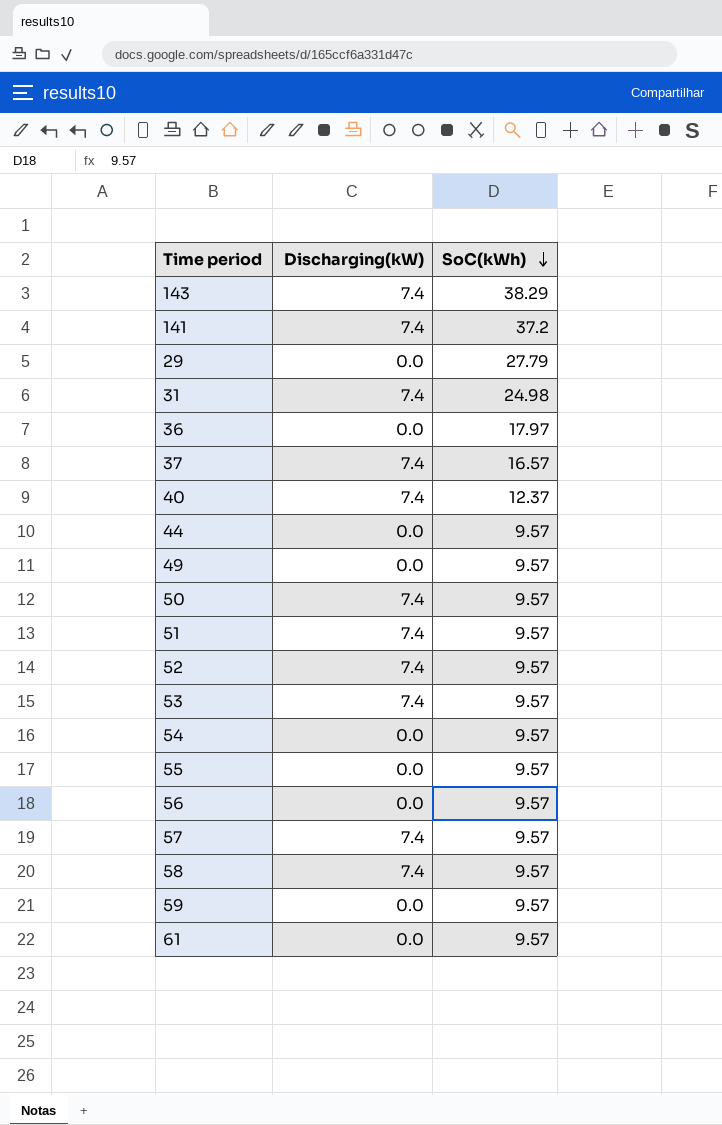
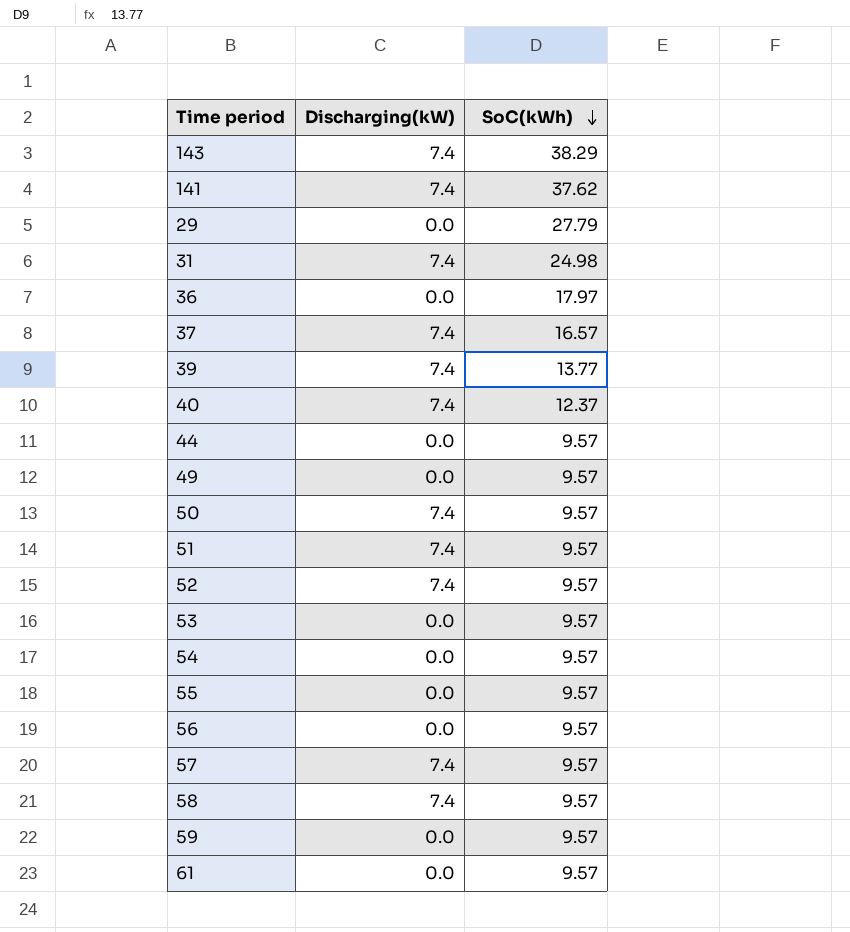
141 | SoC(kWh): 37.2 -> 37.62
row 39: none -> 7.4 | 13.77
53 | Discharging(kW): 7.4 -> 0.0

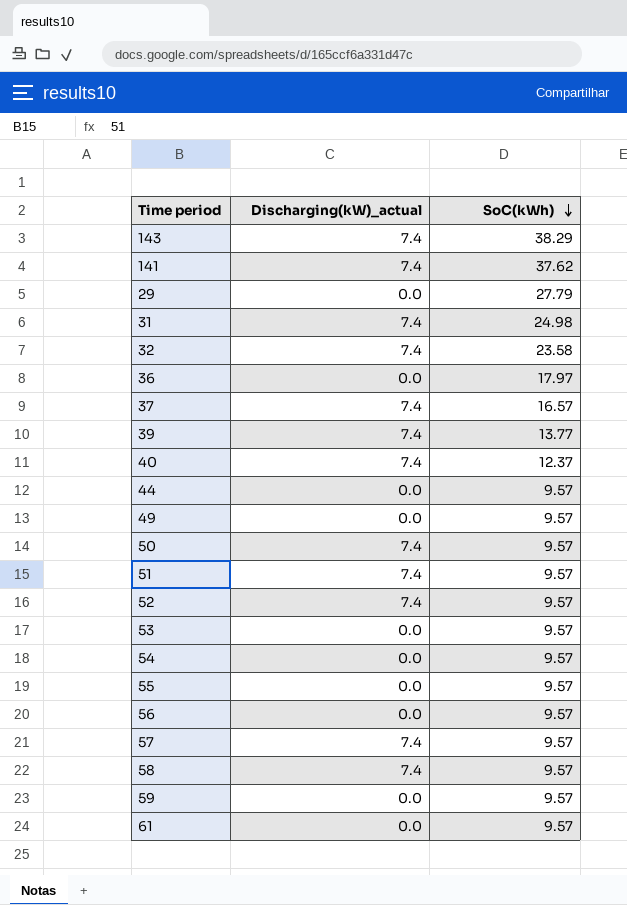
column name: Discharging(kW) -> Discharging(kW)_actual
row 32: none -> 7.4 | 23.58

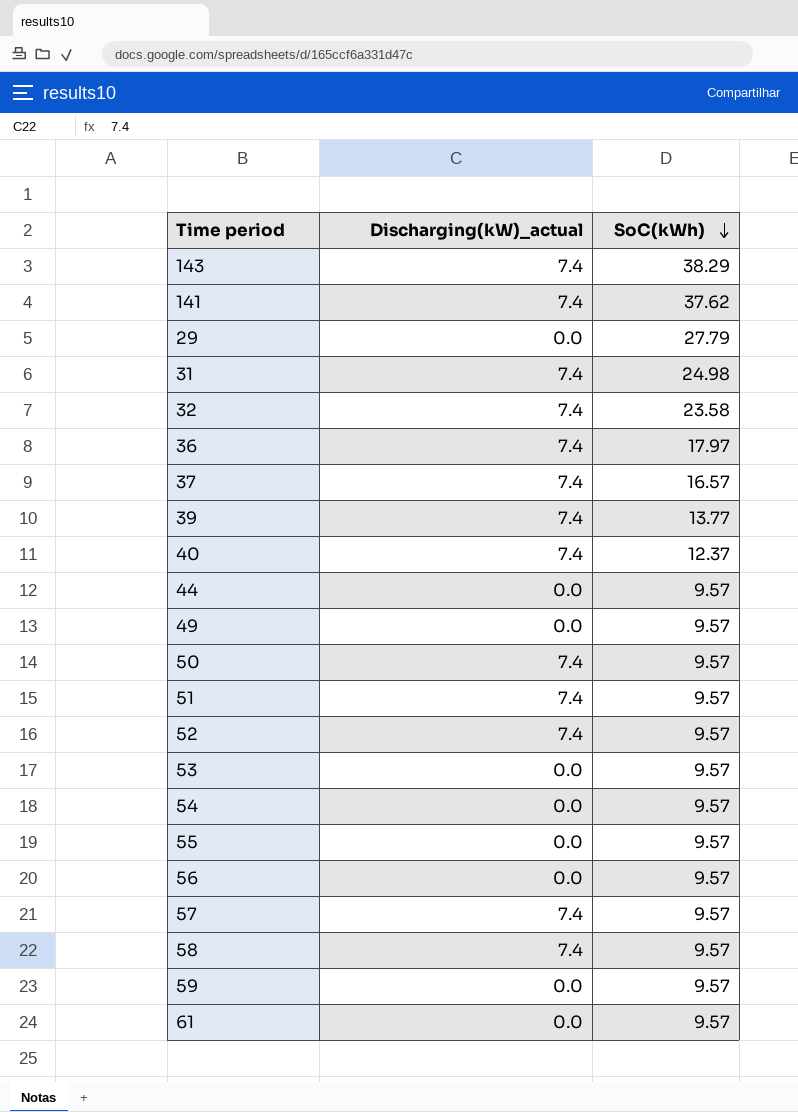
36 | Discharging(kW)_actual: 0.0 -> 7.4

